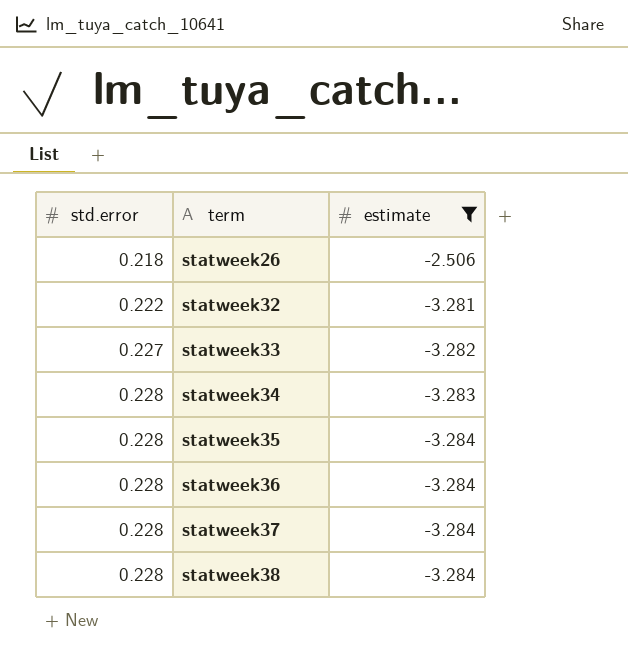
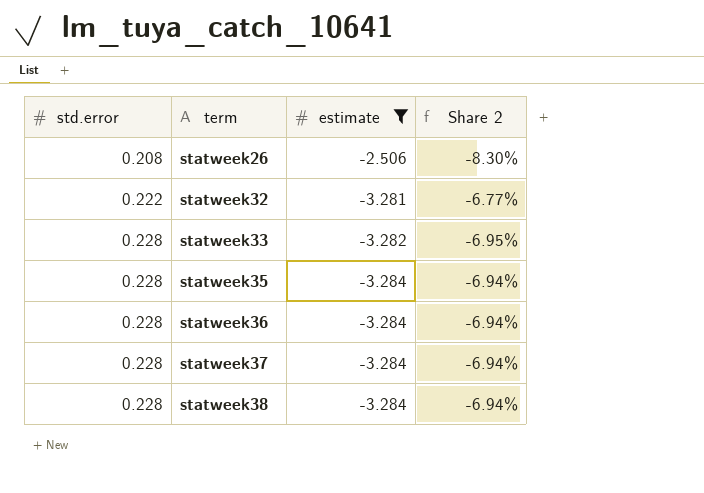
column Share 2 | formula: none -> [std.error] / [estimate]
row statweek34: 0.228 | -3.283 -> none
statweek26 | std.error: 0.218 -> 0.208
statweek33 | std.error: 0.227 -> 0.228

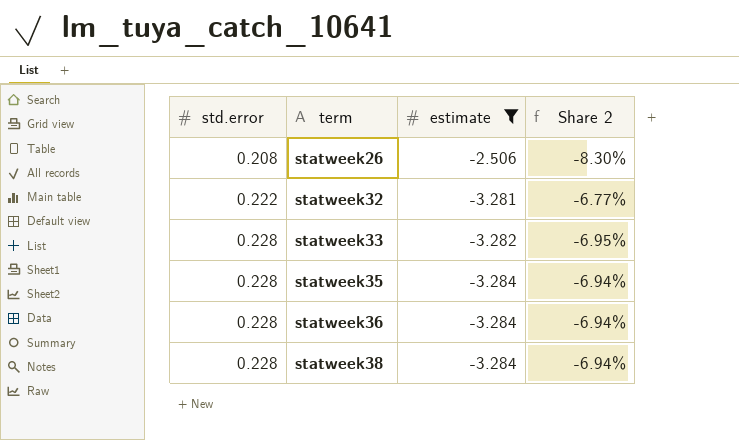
row statweek37: 0.228 | -3.284 | -6.94% -> none

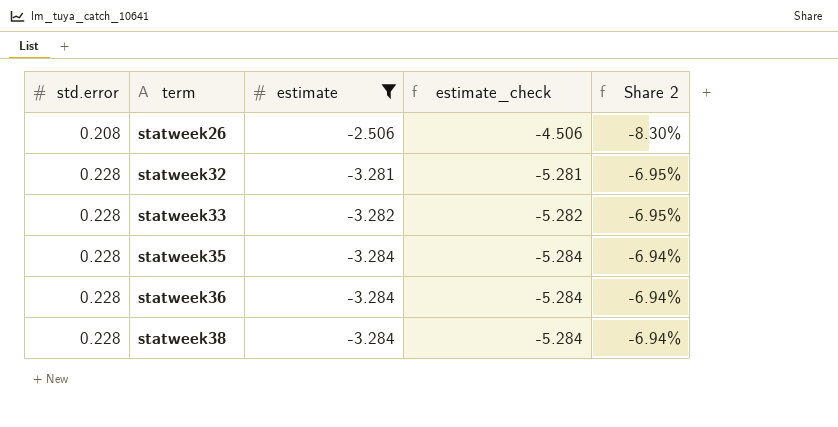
column estimate_check | formula: none -> [estimate] - 2
statweek32 | std.error: 0.222 -> 0.228
statweek32 | Share 2: -6.77% -> -6.95%

